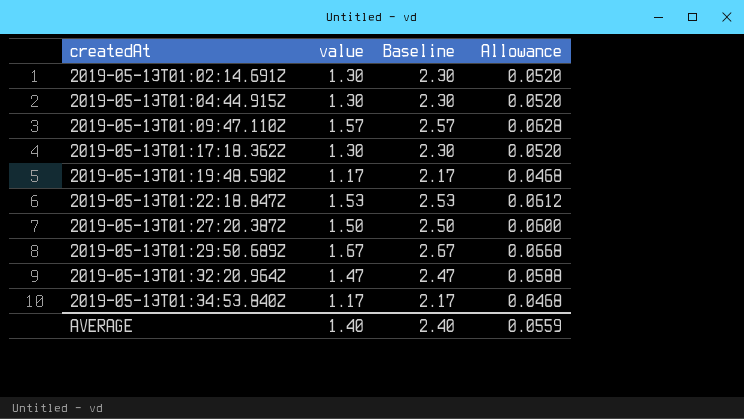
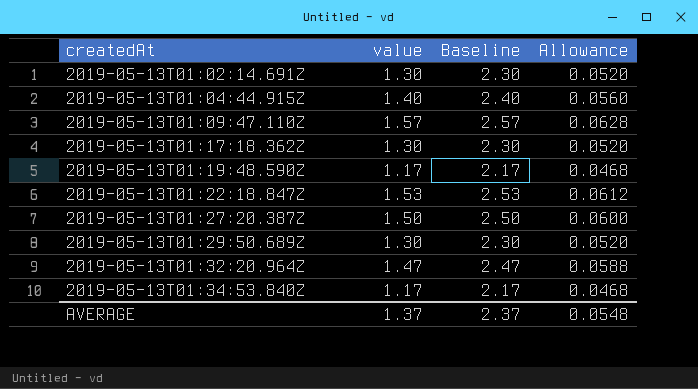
2019-05-13T01:04:44.915Z | value: 1.30 -> 1.40
2019-05-13T01:04:44.915Z | Baseline: 2.30 -> 2.40
2019-05-13T01:04:44.915Z | Allowance: 0.0520 -> 0.0560
2019-05-13T01:29:50.689Z | value: 1.67 -> 1.30
2019-05-13T01:29:50.689Z | Baseline: 2.67 -> 2.30
2019-05-13T01:29:50.689Z | Allowance: 0.0668 -> 0.0520
AVERAGE | value: 1.40 -> 1.37
AVERAGE | Baseline: 2.40 -> 2.37
AVERAGE | Allowance: 0.0559 -> 0.0548

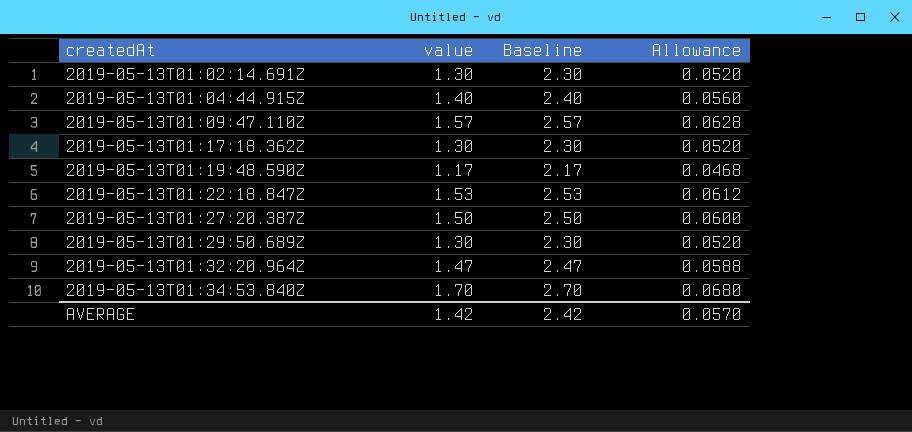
2019-05-13T01:34:53.840Z | value: 1.17 -> 1.70
2019-05-13T01:34:53.840Z | Baseline: 2.17 -> 2.70
2019-05-13T01:34:53.840Z | Allowance: 0.0468 -> 0.0680
AVERAGE | value: 1.37 -> 1.42
AVERAGE | Baseline: 2.37 -> 2.42
AVERAGE | Allowance: 0.0548 -> 0.0570

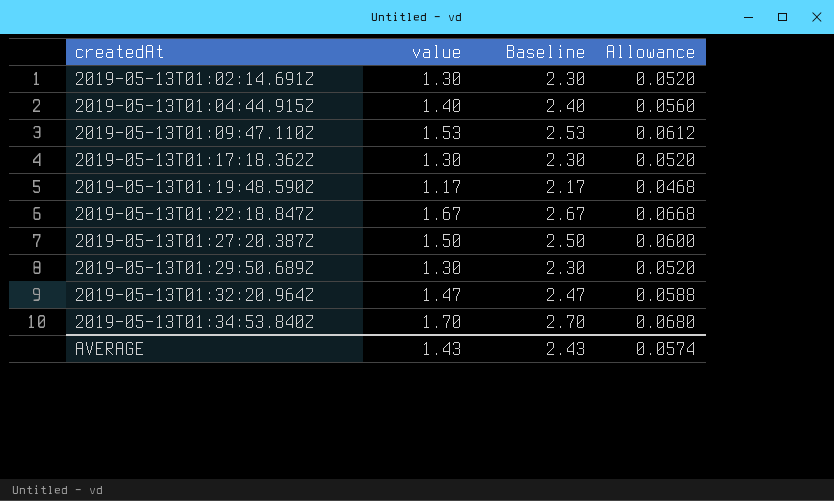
2019-05-13T01:09:47.110Z | value: 1.57 -> 1.53
2019-05-13T01:09:47.110Z | Baseline: 2.57 -> 2.53
2019-05-13T01:09:47.110Z | Allowance: 0.0628 -> 0.0612
2019-05-13T01:22:18.847Z | value: 1.53 -> 1.67
2019-05-13T01:22:18.847Z | Baseline: 2.53 -> 2.67
2019-05-13T01:22:18.847Z | Allowance: 0.0612 -> 0.0668
AVERAGE | value: 1.42 -> 1.43
AVERAGE | Baseline: 2.42 -> 2.43
AVERAGE | Allowance: 0.0570 -> 0.0574

